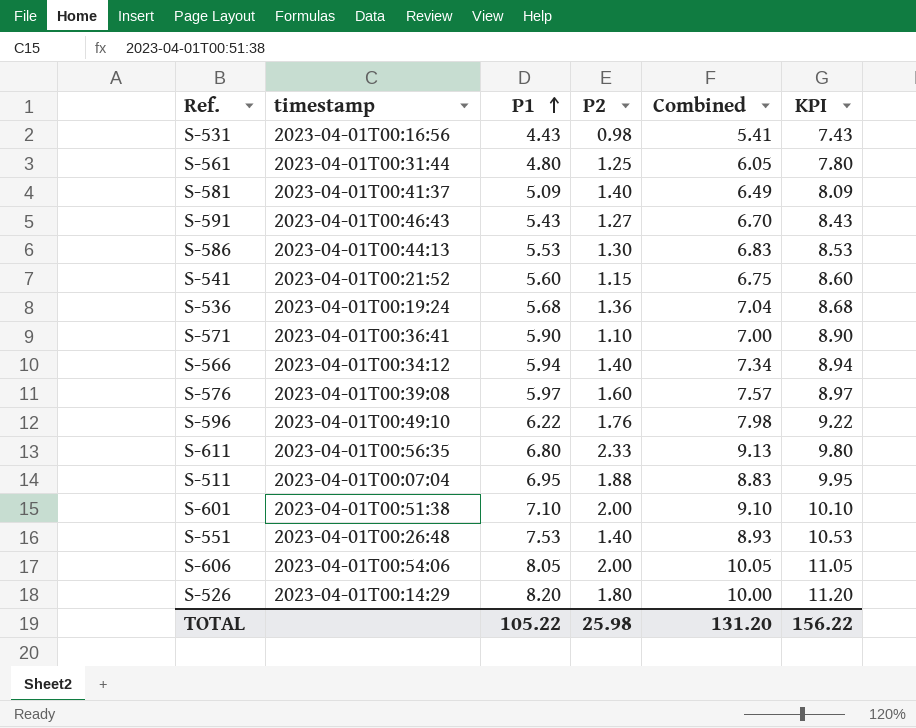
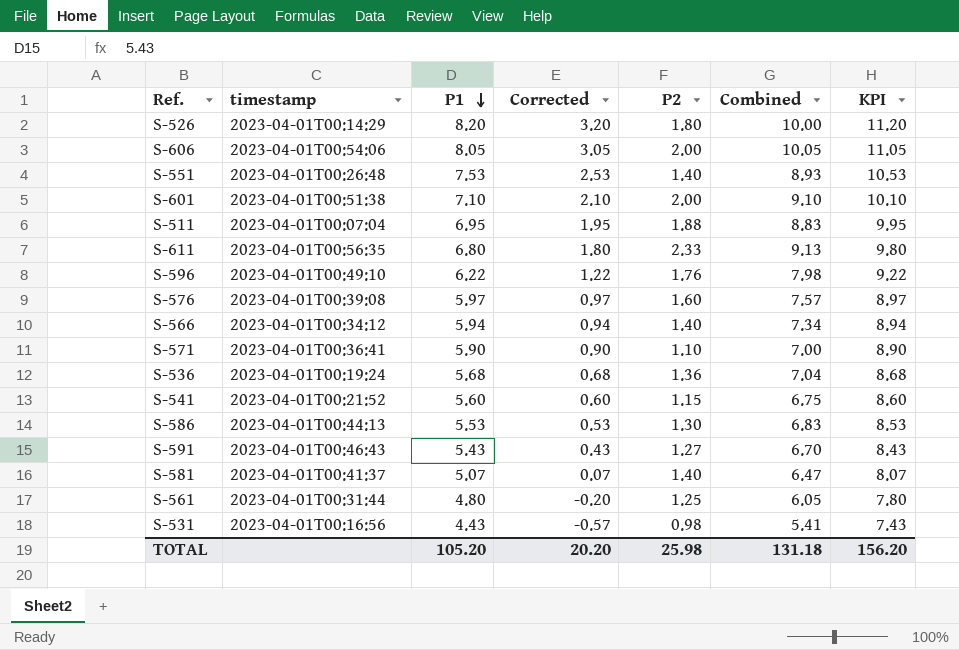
row order: P1 ascending -> P1 descending
column Corrected | formula: none -> [P1] - 5
S-581 | P1: 5.09 -> 5.07
S-581 | Combined: 6.49 -> 6.47
S-581 | KPI: 8.09 -> 8.07
TOTAL | P1: 105.22 -> 105.20
TOTAL | Combined: 131.20 -> 131.18
TOTAL | KPI: 156.22 -> 156.20

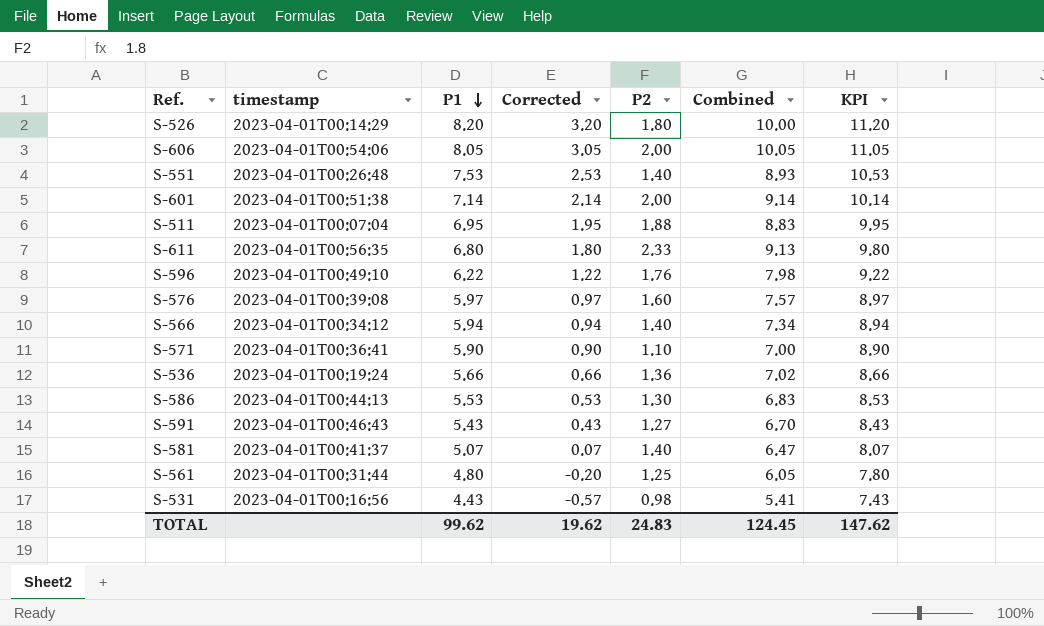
row S-541: 2023-04-01T00:21:52 | 5.60 | 0.60 | 1.15 | 6.75 | 8.60 -> none
S-601 | P1: 7.10 -> 7.14
S-601 | Corrected: 2.10 -> 2.14
S-601 | Combined: 9.10 -> 9.14
S-601 | KPI: 10.10 -> 10.14
S-536 | P1: 5.68 -> 5.66
S-536 | Corrected: 0.68 -> 0.66
S-536 | Combined: 7.04 -> 7.02
S-536 | KPI: 8.68 -> 8.66
TOTAL | P1: 105.20 -> 99.62
TOTAL | Corrected: 20.20 -> 19.62
TOTAL | P2: 25.98 -> 24.83
TOTAL | Combined: 131.18 -> 124.45
TOTAL | KPI: 156.20 -> 147.62

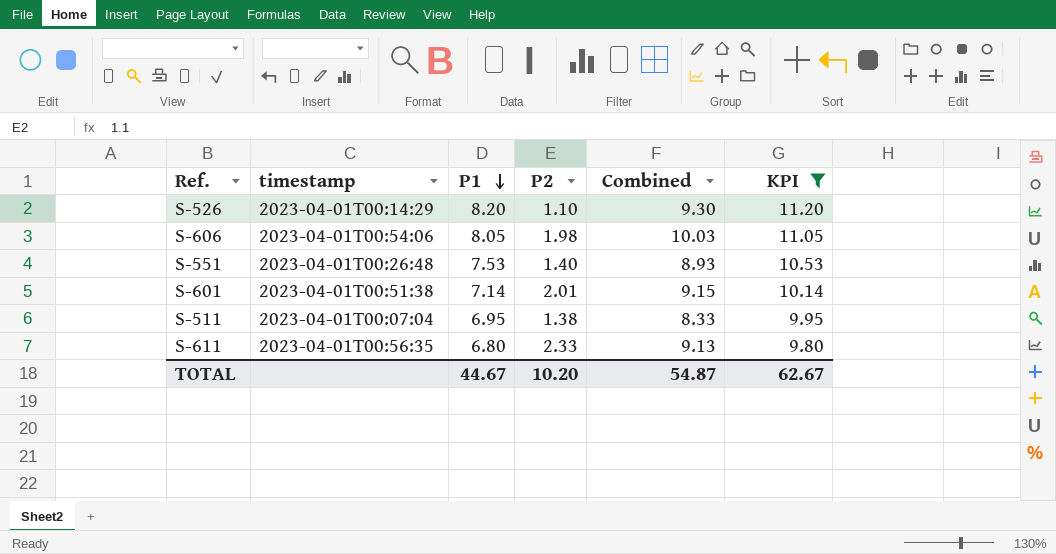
filter: none -> KPI >= 9.80
column Corrected | formula: [P1] - 5 -> none
S-526 | P2: 1.80 -> 1.10
S-526 | Combined: 10.00 -> 9.30
S-606 | P2: 2.00 -> 1.98
S-606 | Combined: 10.05 -> 10.03
S-601 | P2: 2.00 -> 2.01
S-601 | Combined: 9.14 -> 9.15
S-511 | P2: 1.88 -> 1.38
S-511 | Combined: 8.83 -> 8.33
TOTAL | P1: 99.62 -> 44.67
TOTAL | P2: 24.83 -> 10.20
TOTAL | Combined: 124.45 -> 54.87
TOTAL | KPI: 147.62 -> 62.67

